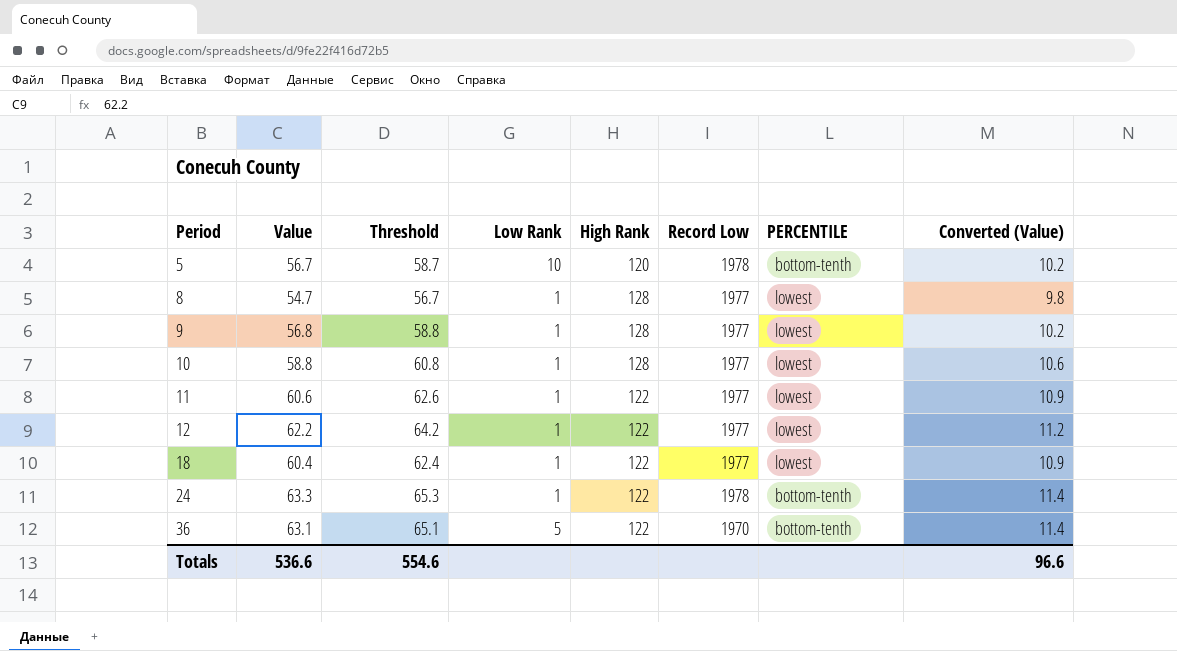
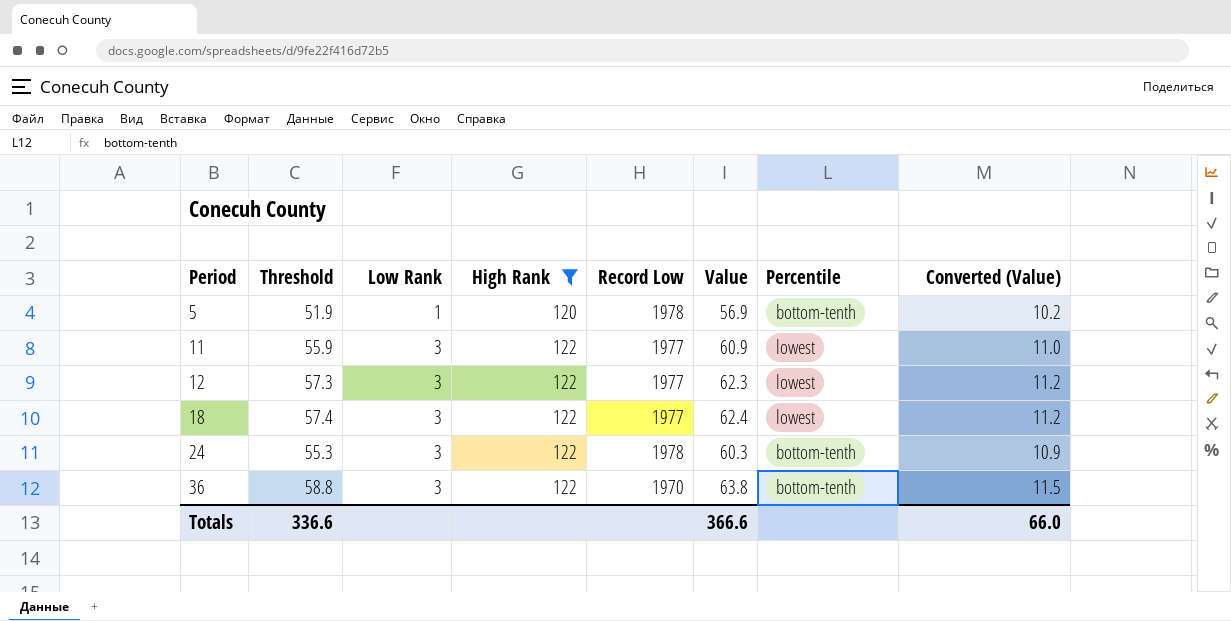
filter: none -> High Rank != 128
column Threshold | formula: [Value] + 2 -> [Value] - 5
column Value | position: 2 -> 6
column name: PERCENTILE -> Percentile
5 | Low Rank: 10 -> 1
5 | Value: 56.7 -> 56.9
11 | Low Rank: 1 -> 3
11 | Value: 60.6 -> 60.9
11 | Converted (Value): 10.9 -> 11.0
12 | Low Rank: 1 -> 3
12 | Value: 62.2 -> 62.3
18 | Low Rank: 1 -> 3
18 | Value: 60.4 -> 62.4
18 | Converted (Value): 10.9 -> 11.2
24 | Low Rank: 1 -> 3
24 | Value: 63.3 -> 60.3
24 | Converted (Value): 11.4 -> 10.9
36 | Low Rank: 5 -> 3
36 | Value: 63.1 -> 63.8
36 | Converted (Value): 11.4 -> 11.5
Totals | Threshold: 554.6 -> 336.6
Totals | Value: 536.6 -> 366.6
Totals | Converted (Value): 96.6 -> 66.0

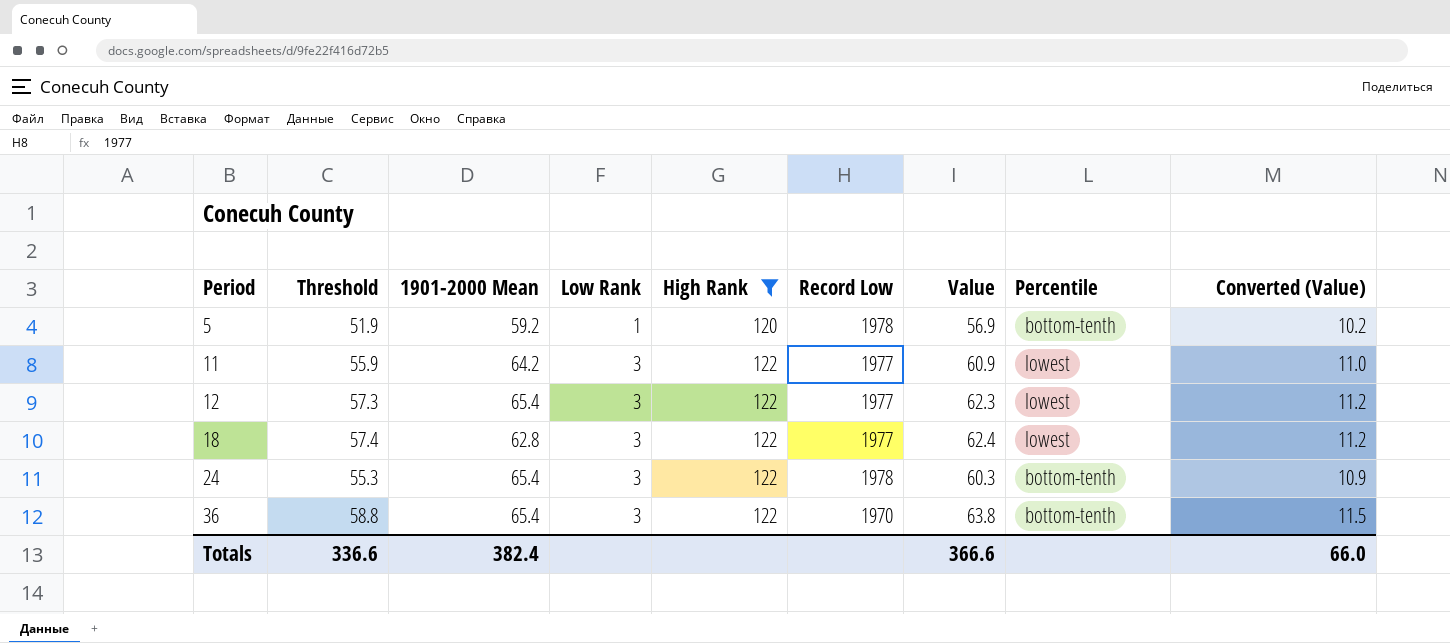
column 1901-2000 Mean | position: none -> 3

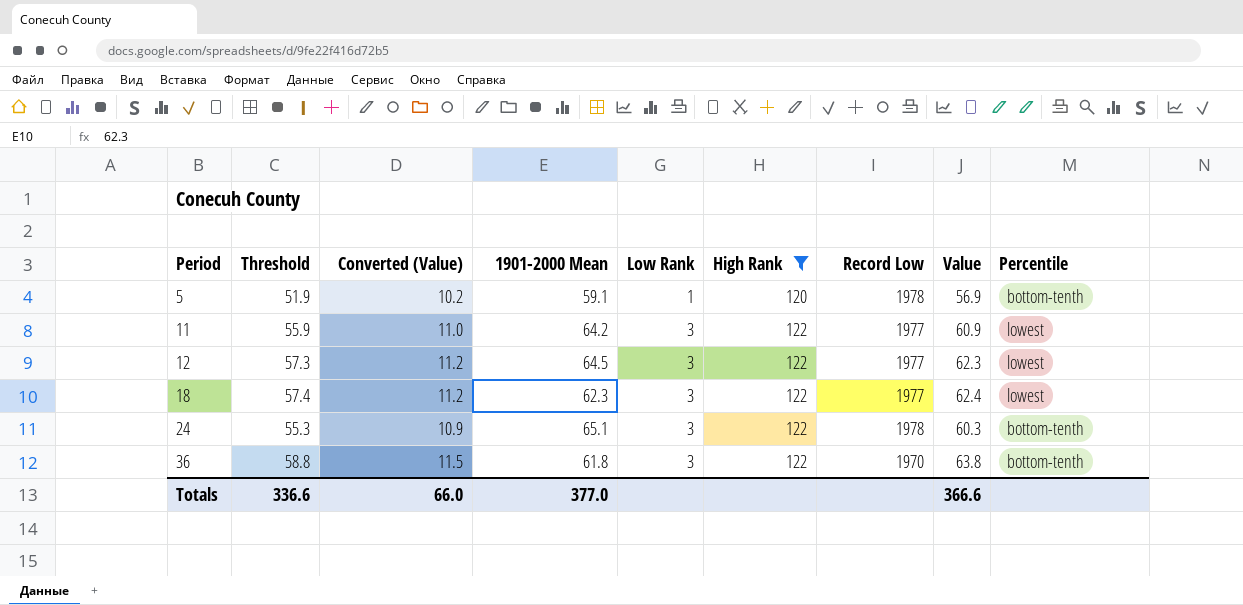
column Converted (Value) | position: 9 -> 3
5 | 1901-2000 Mean: 59.2 -> 59.1
12 | 1901-2000 Mean: 65.4 -> 64.5
18 | 1901-2000 Mean: 62.8 -> 62.3
24 | 1901-2000 Mean: 65.4 -> 65.1
36 | 1901-2000 Mean: 65.4 -> 61.8
Totals | 1901-2000 Mean: 382.4 -> 377.0

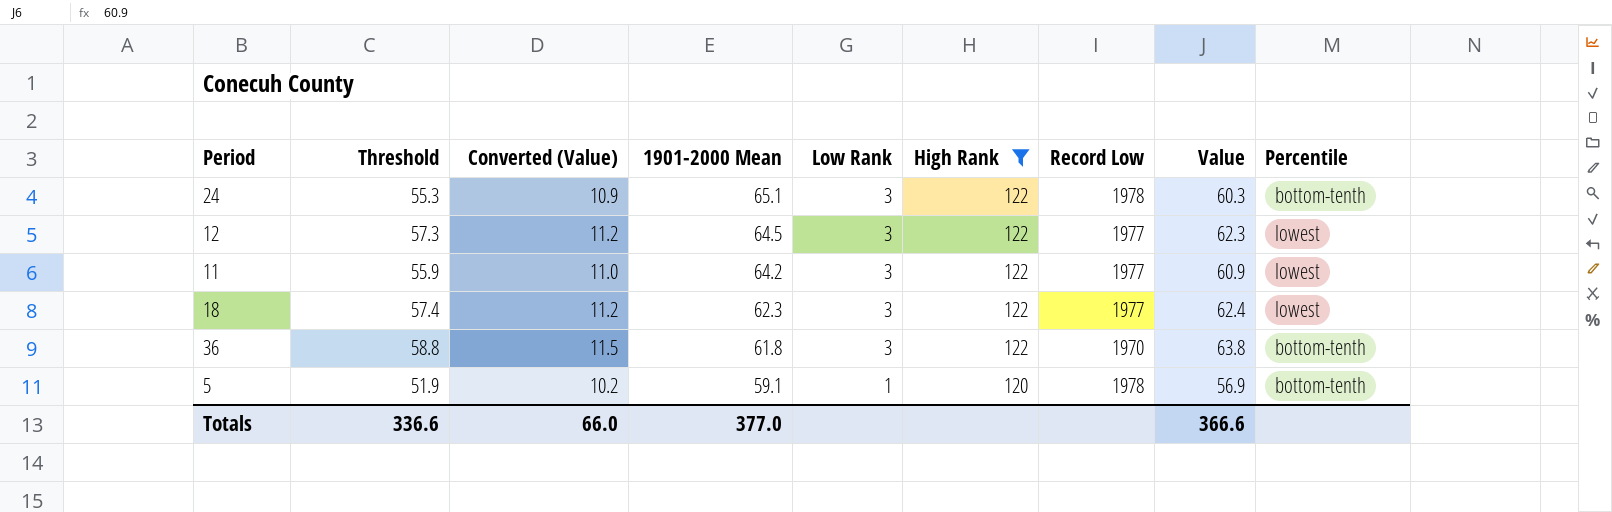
row order: Period ascending -> 1901-2000 Mean descending

